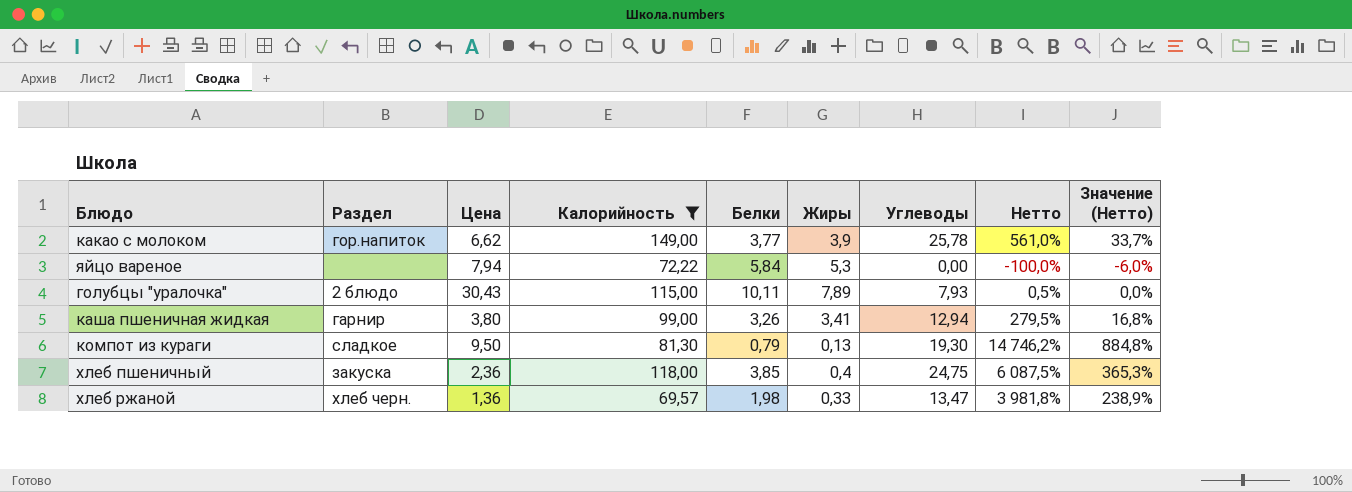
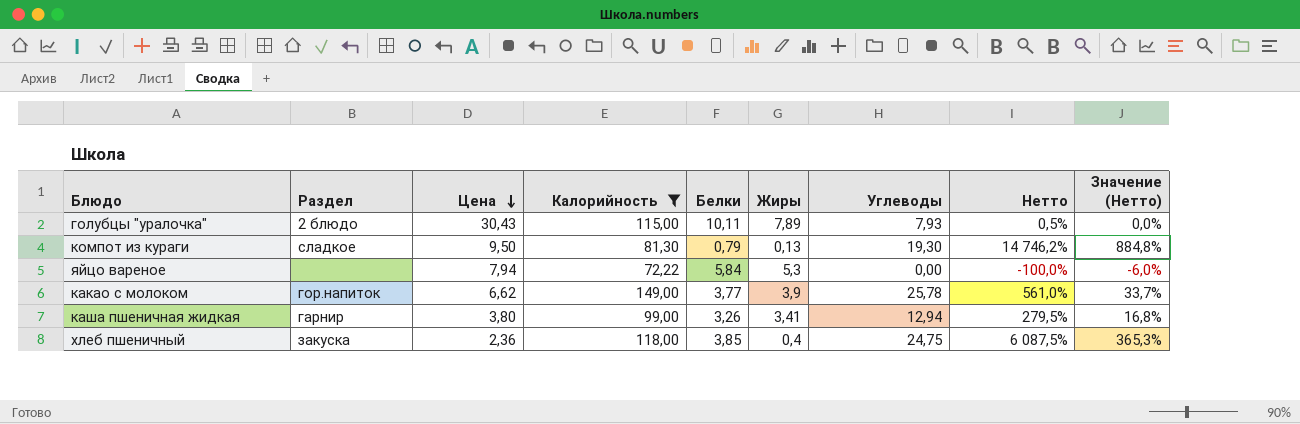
row order: none -> Цена descending
row хлеб ржаной: хлеб черн. | 1,36 | 69,57 | 1,98 | 0,33 | 13,47 | 3 981,8% | 238,9% -> none

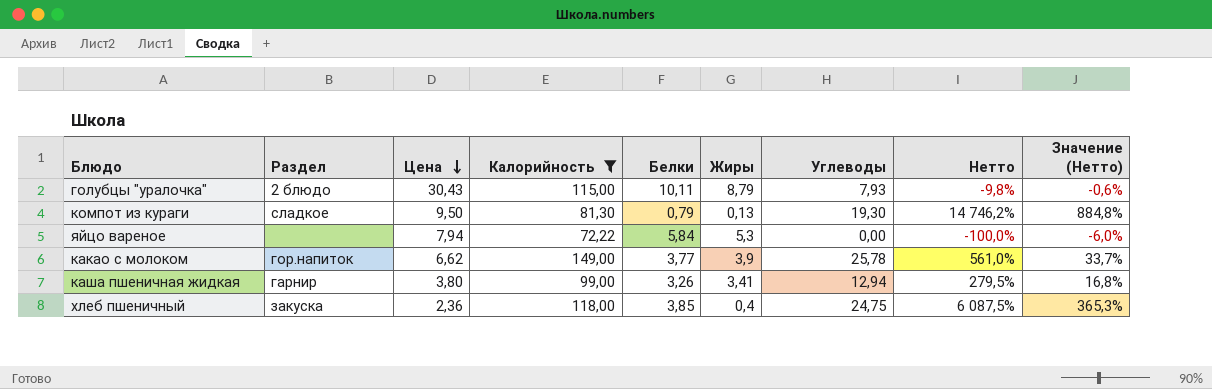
голубцы "уралочка" | Жиры: 7,89 -> 8,79
голубцы "уралочка" | Нетто: 0,5% -> -9,8%
голубцы "уралочка" | Значение (Нетто): 0,0% -> -0,6%

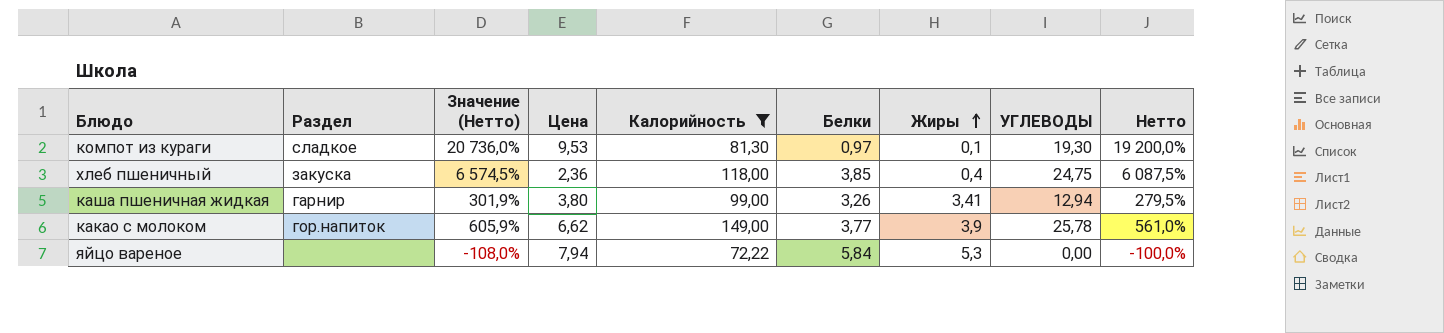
row order: Цена descending -> Жиры ascending
column Значение (Нетто) | formula: [Нетто] * 0,06 -> [Нетто] * 1,08
column Значение (Нетто) | position: 9 -> 3
column name: Углеводы -> УГЛЕВОДЫ
row голубцы "уралочка": 2 блюдо | 30,43 | 115,00 | 10,11 | 8,79 | 7,93 | -9,8% | -0,6% -> none
компот из кураги | Цена: 9,50 -> 9,53
компот из кураги | Белки: 0,79 -> 0,97
компот из кураги | Жиры: 0,13 -> 0,1
компот из кураги | Нетто: 14 746,2% -> 19 200,0%

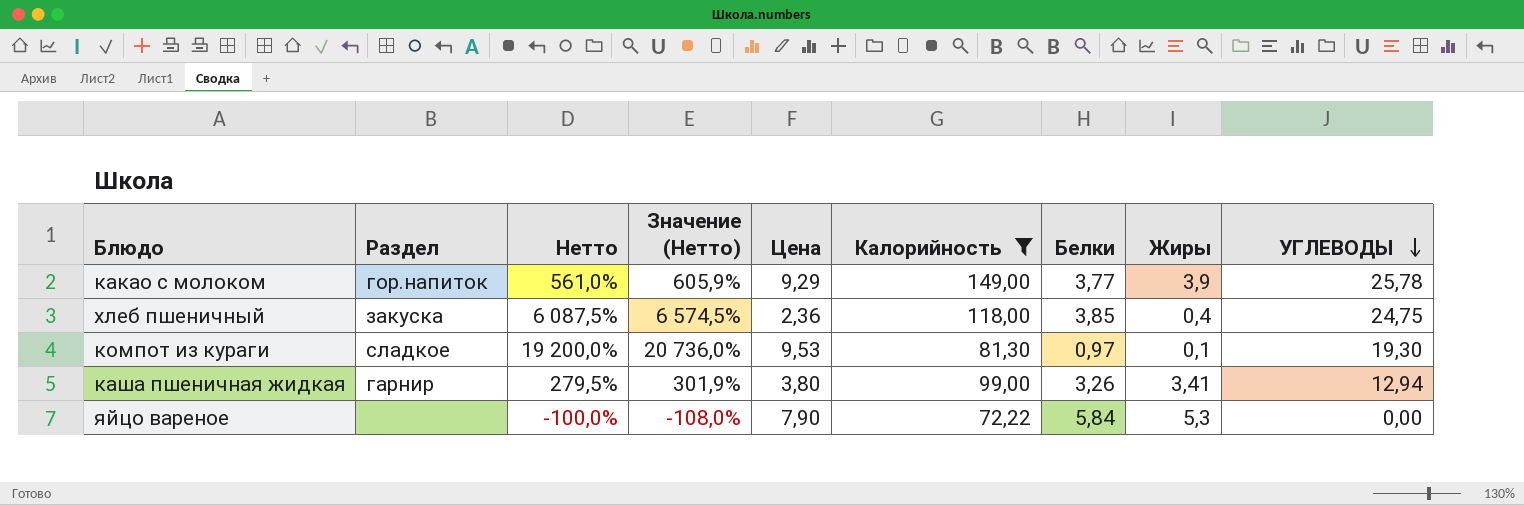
row order: Жиры ascending -> УГЛЕВОДЫ descending
column Нетто | position: 9 -> 3
какао с молоком | Цена: 6,62 -> 9,29
яйцо вареное | Цена: 7,94 -> 7,90

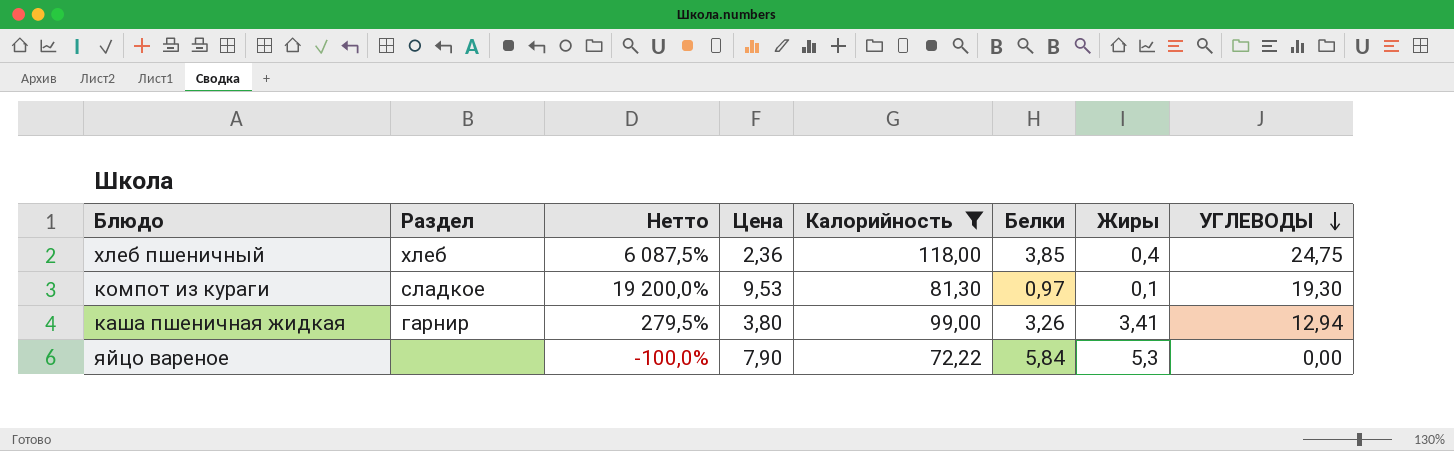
column Значение (Нетто) | formula: [Нетто] * 1,08 -> none
row какао с молоком: гор.напиток | 561,0% | 605,9% | 9,29 | 149,00 | 3,77 | 3,9 | 25,78 -> none
хлеб пшеничный | Раздел: закуска -> хлеб

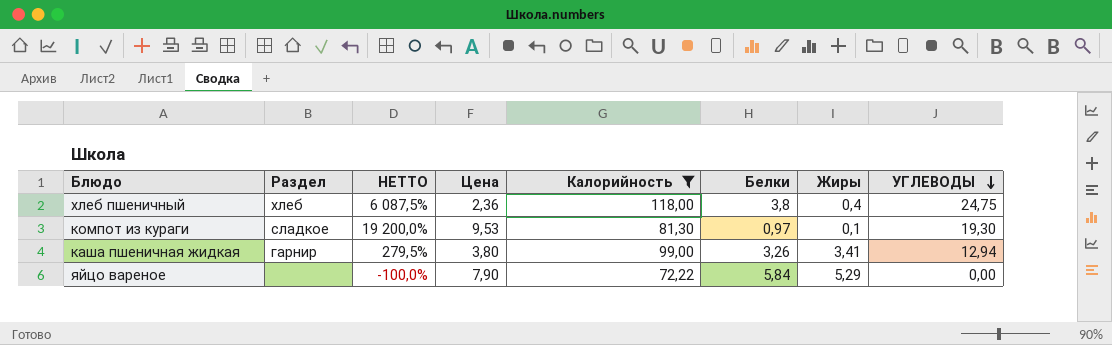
column name: Нетто -> НЕТТО
хлеб пшеничный | Белки: 3,85 -> 3,8
яйцо вареное | Жиры: 5,3 -> 5,29

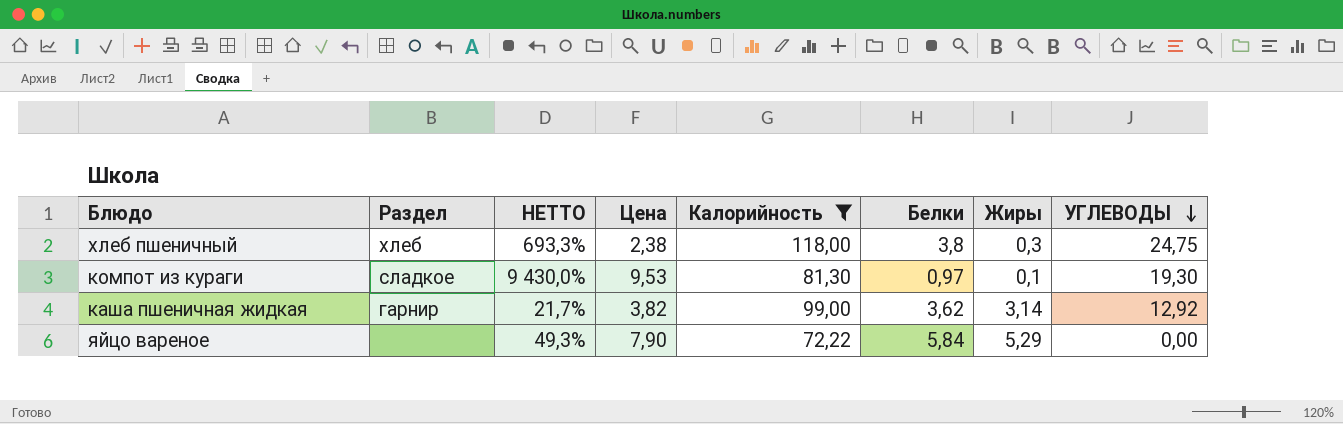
column НЕТТО | formula: ([УГЛЕВОДЫ] - [Жиры]) / [Жиры] -> ([Цена] - [Жиры]) / [Жиры]
хлеб пшеничный | Цена: 2,36 -> 2,38
хлеб пшеничный | Жиры: 0,4 -> 0,3
каша пшеничная жидкая | Цена: 3,80 -> 3,82
каша пшеничная жидкая | Белки: 3,26 -> 3,62
каша пшеничная жидкая | Жиры: 3,41 -> 3,14
каша пшеничная жидкая | УГЛЕВОДЫ: 12,94 -> 12,92

